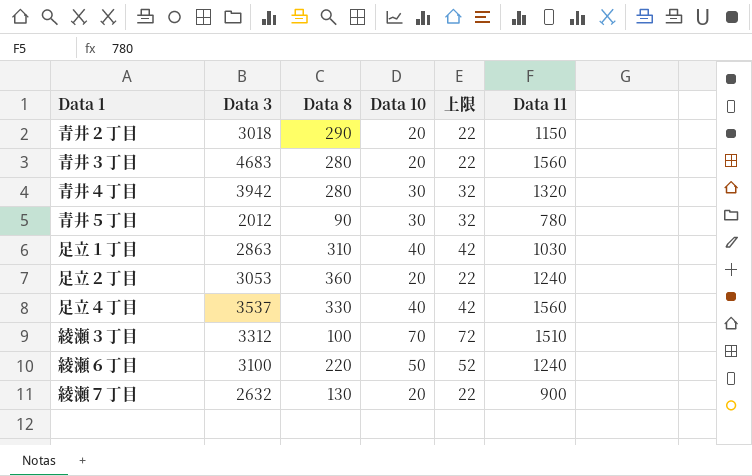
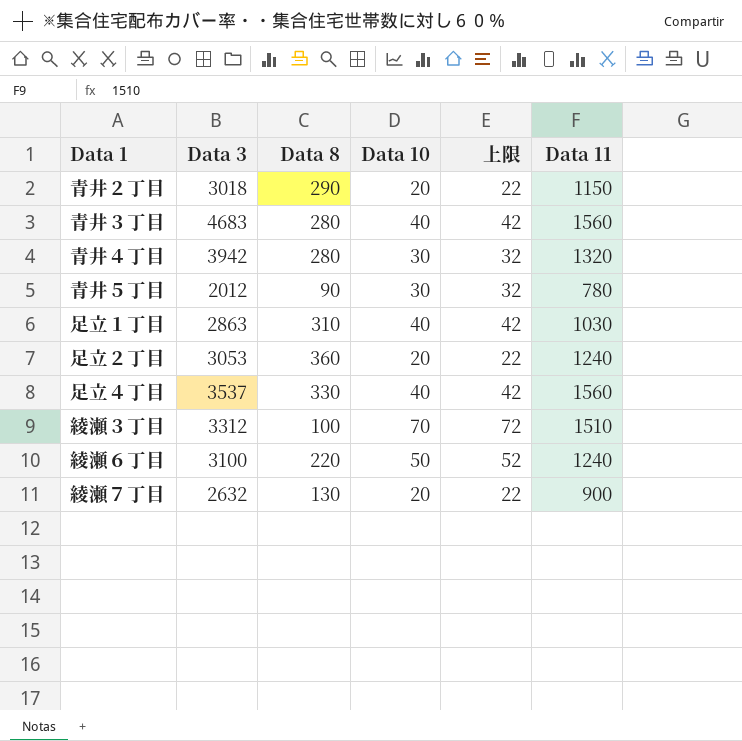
青井３丁目 | Data 10: 20 -> 40
青井３丁目 | 上限: 22 -> 42

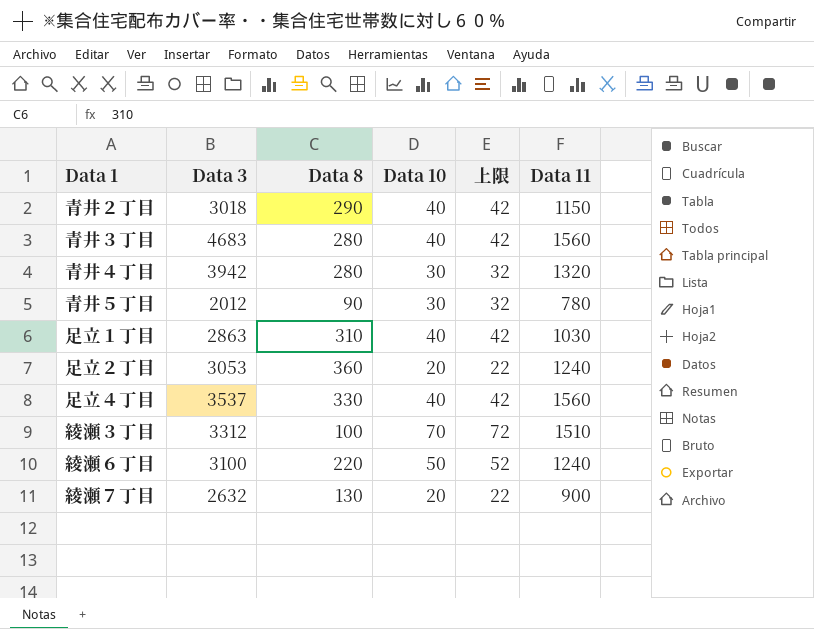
青井２丁目 | Data 10: 20 -> 40
青井２丁目 | 上限: 22 -> 42

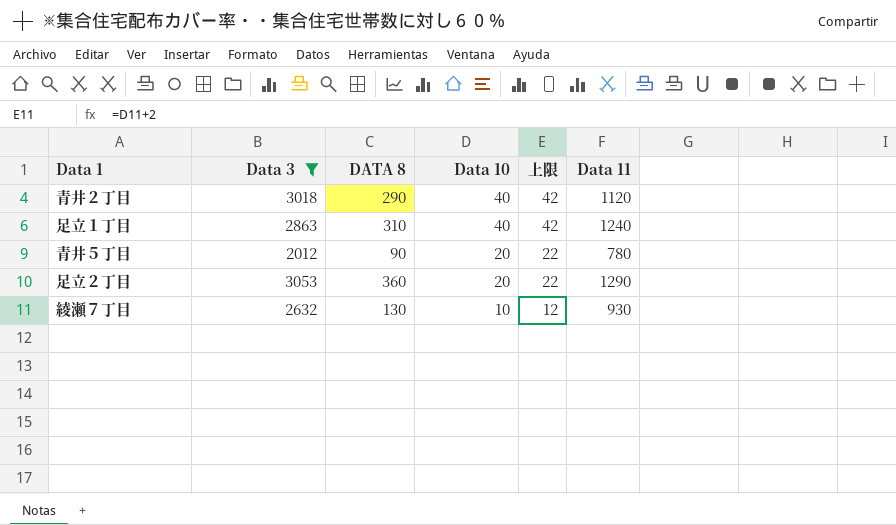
filter: none -> Data 3 <= 3053
row order: none -> Data 10 descending
column name: Data 8 -> DATA 8
青井２丁目 | Data 11: 1150 -> 1120
足立１丁目 | Data 11: 1030 -> 1240
青井５丁目 | Data 10: 30 -> 20
青井５丁目 | 上限: 32 -> 22
足立２丁目 | Data 11: 1240 -> 1290
綾瀬７丁目 | Data 10: 20 -> 10
綾瀬７丁目 | 上限: 22 -> 12
綾瀬７丁目 | Data 11: 900 -> 930

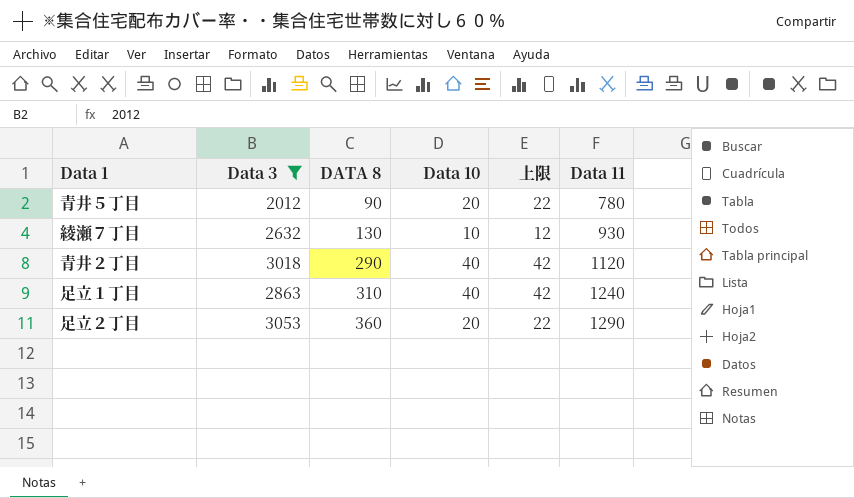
row order: Data 10 descending -> DATA 8 ascending

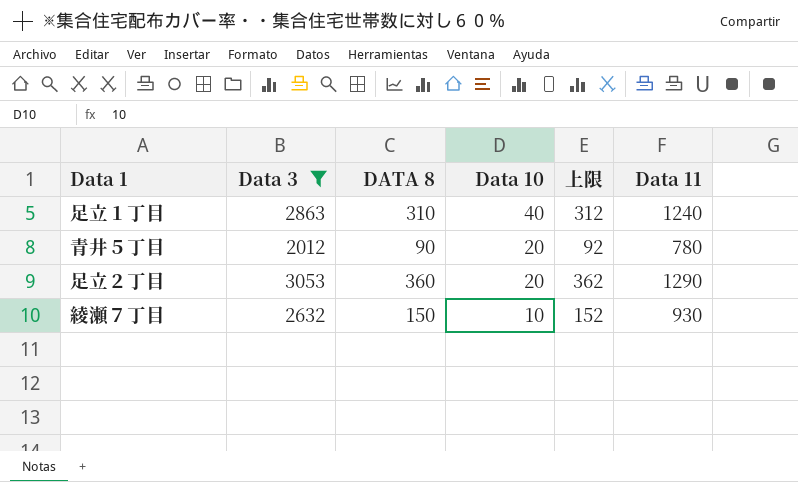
row order: DATA 8 ascending -> Data 10 descending
column 上限 | formula: [Data 10] + 2 -> [DATA 8] + 2
row 青井２丁目: 3018 | 290 | 40 | 42 | 1120 -> none
綾瀬７丁目 | DATA 8: 130 -> 150

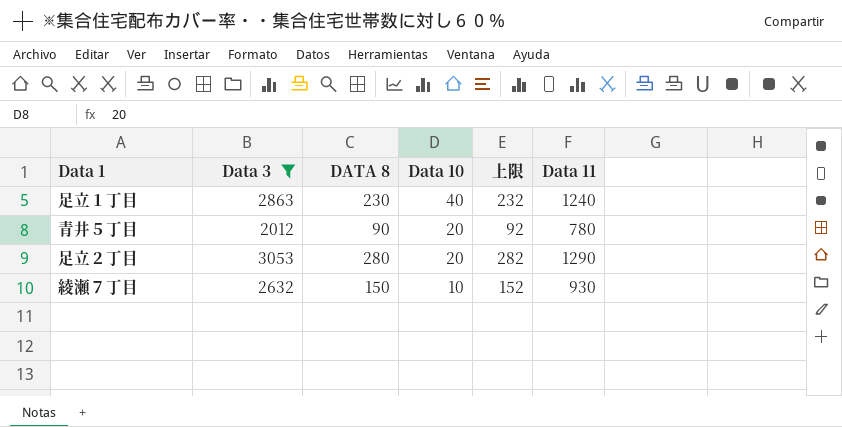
足立１丁目 | DATA 8: 310 -> 230
足立１丁目 | 上限: 312 -> 232
足立２丁目 | DATA 8: 360 -> 280
足立２丁目 | 上限: 362 -> 282

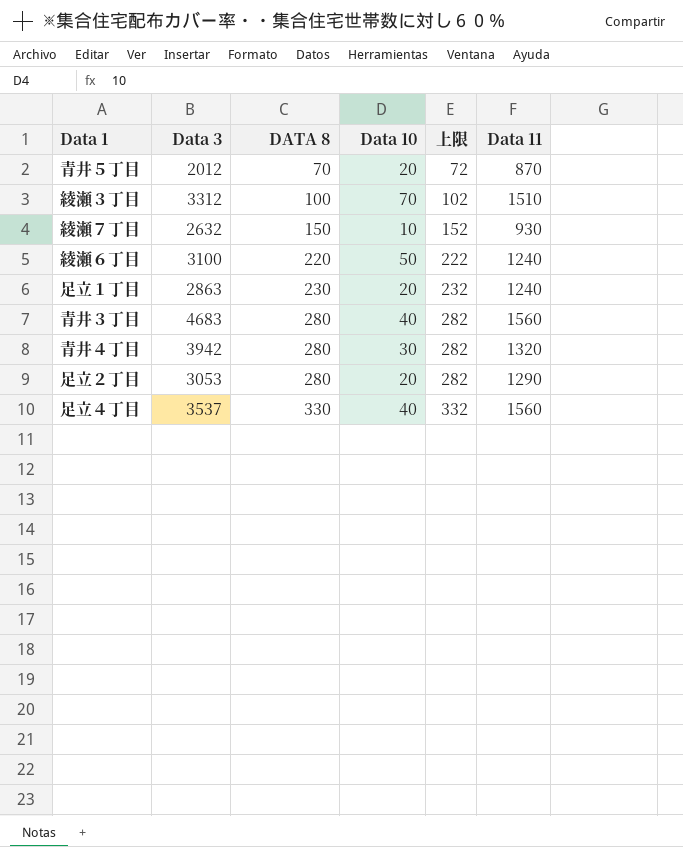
filter: Data 3 <= 3053 -> none
row order: Data 10 descending -> DATA 8 ascending
青井５丁目 | DATA 8: 90 -> 70
青井５丁目 | 上限: 92 -> 72
青井５丁目 | Data 11: 780 -> 870
足立１丁目 | Data 10: 40 -> 20

